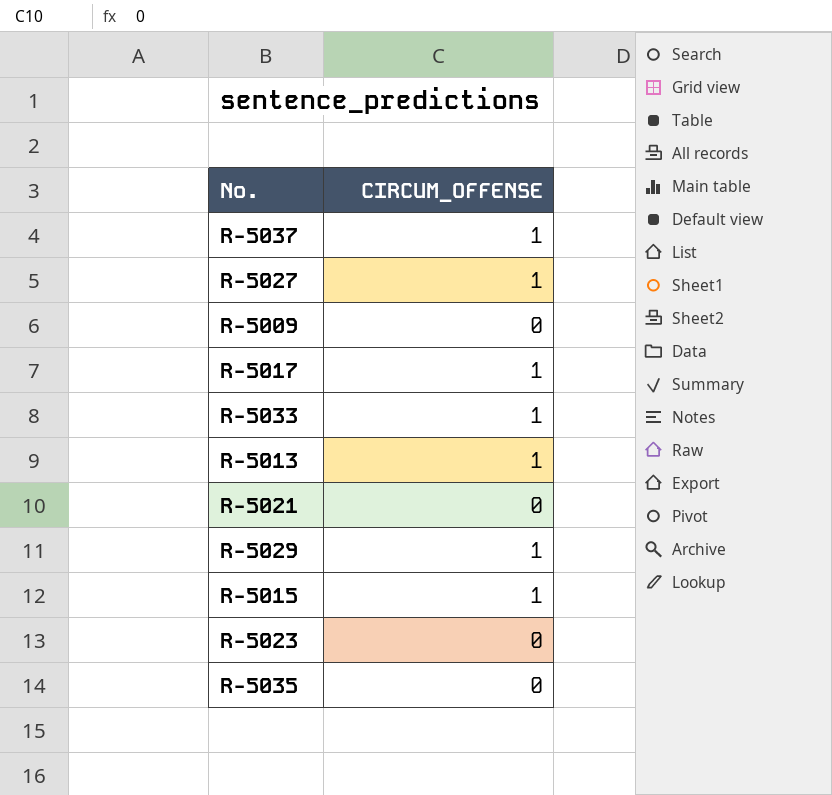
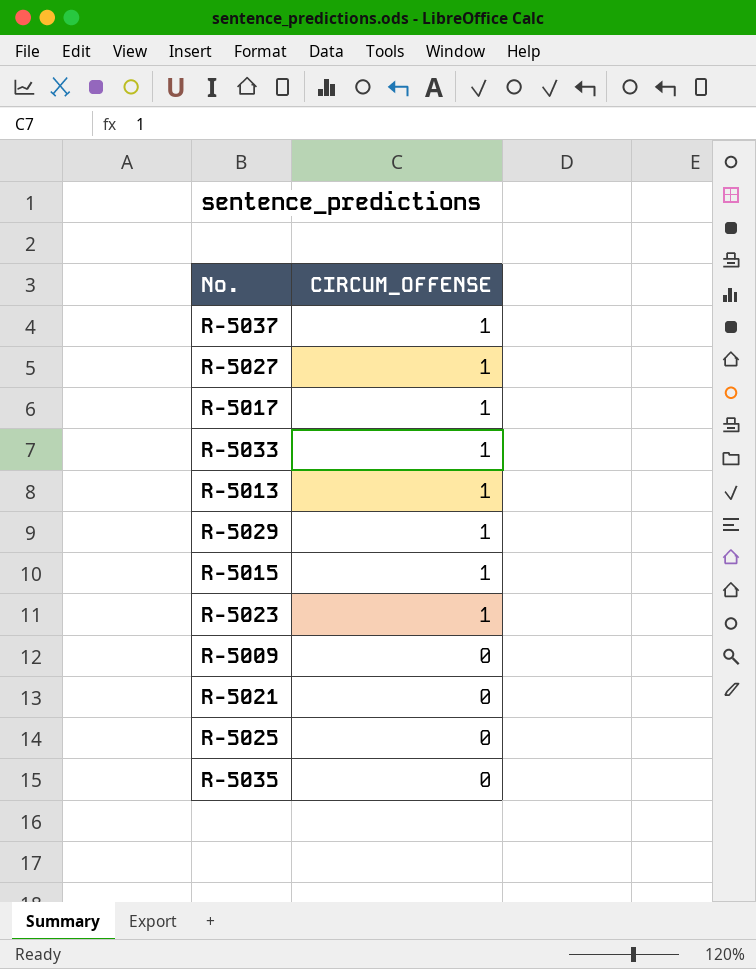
row order: none -> CIRCUM_OFFENSE descending
R-5023 | CIRCUM_OFFENSE: 0 -> 1
row R-5025: none -> 0

